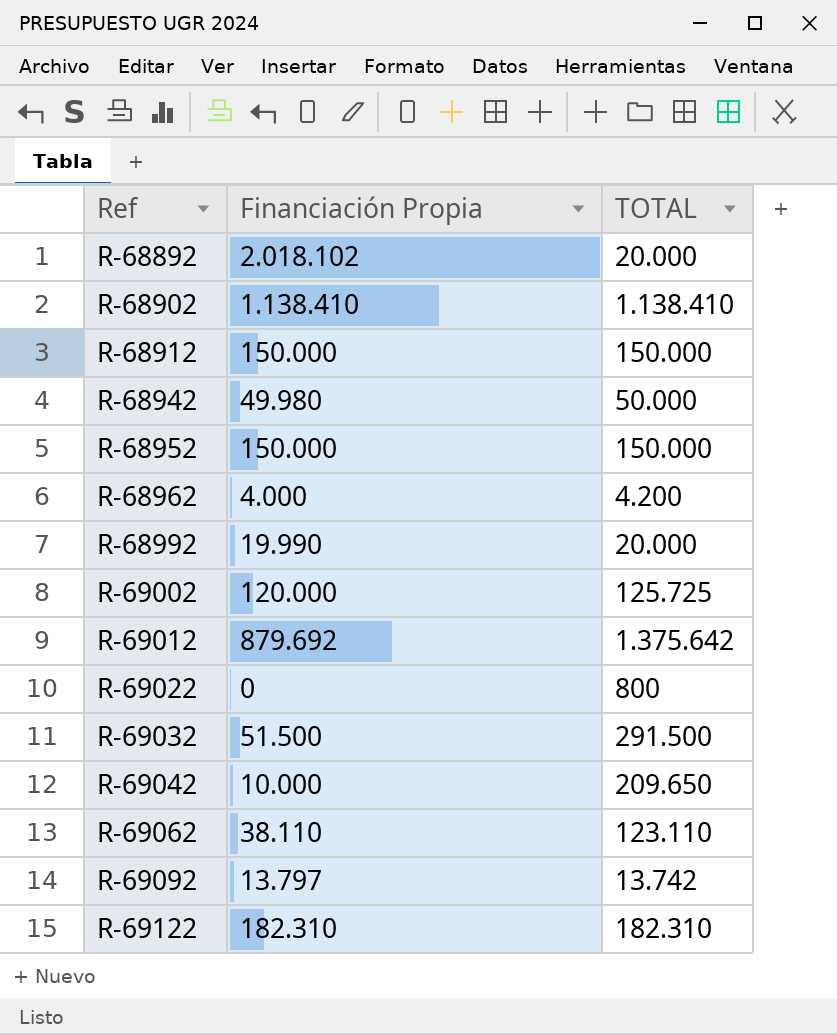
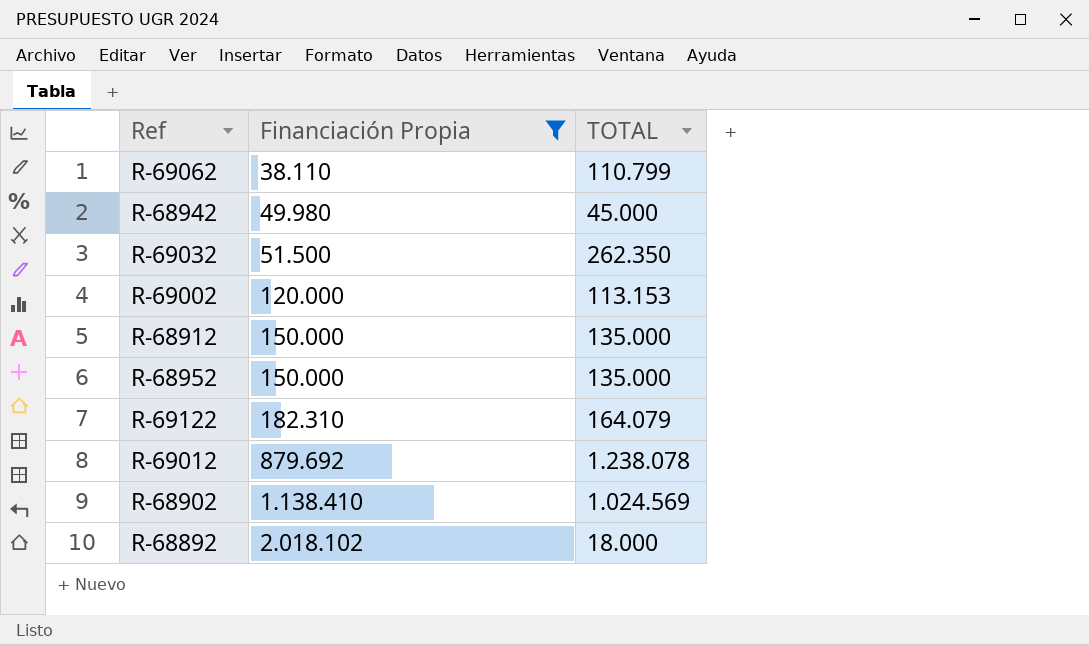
filter: none -> Financiación Propia >= 38.110
row order: Ref ascending -> Financiación Propia ascending
R-69062 | TOTAL: 123.110 -> 110.799
R-68942 | TOTAL: 50.000 -> 45.000
R-69032 | TOTAL: 291.500 -> 262.350
R-69002 | TOTAL: 125.725 -> 113.153
R-68912 | TOTAL: 150.000 -> 135.000
R-68952 | TOTAL: 150.000 -> 135.000
R-69122 | TOTAL: 182.310 -> 164.079
R-69012 | TOTAL: 1.375.642 -> 1.238.078
R-68902 | TOTAL: 1.138.410 -> 1.024.569
R-68892 | TOTAL: 20.000 -> 18.000

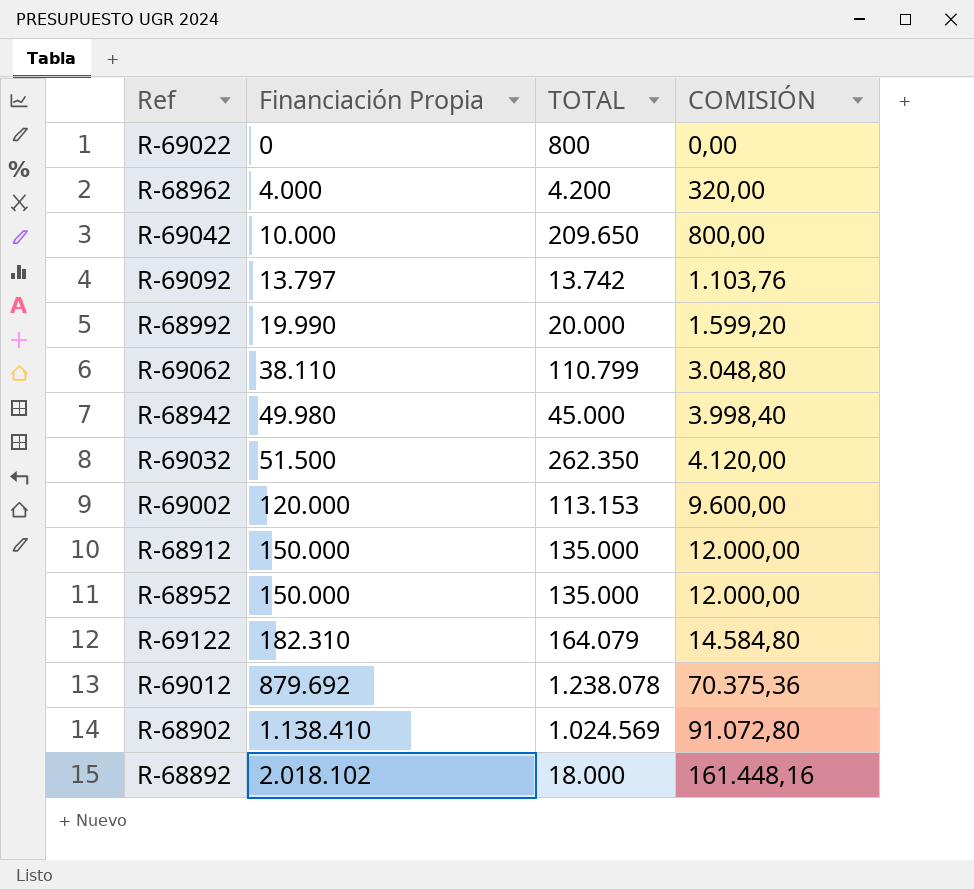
filter: Financiación Propia >= 38.110 -> none
column COMISIÓN | formula: none -> [Financiación Propia] * 0,08

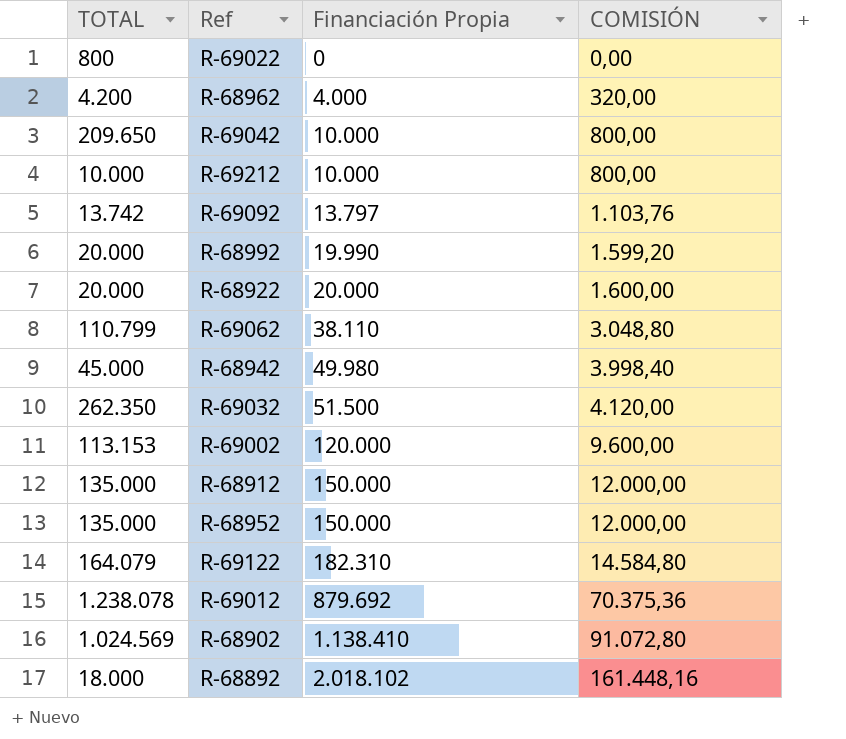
column TOTAL | position: 3 -> 1
row R-69212: none -> 10.000 | 10.000 | 800,00
row R-68922: none -> 20.000 | 20.000 | 1.600,00

